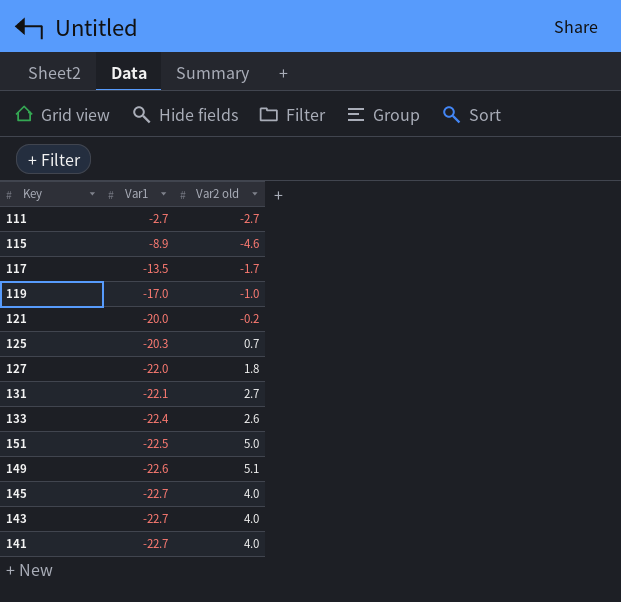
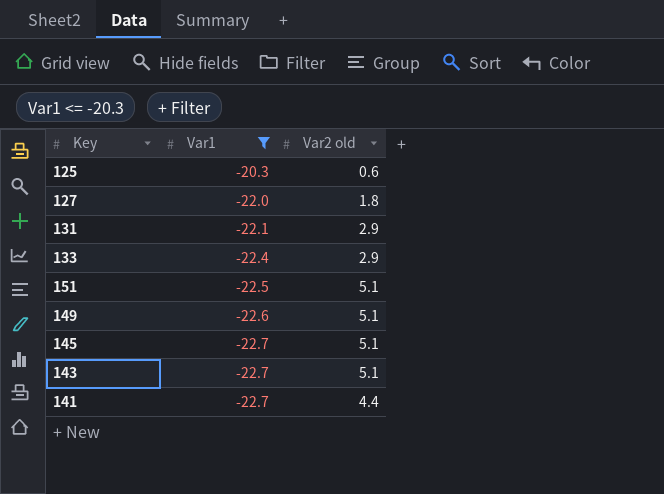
filter: none -> Var1 <= -20.3
125 | Var2 old: 0.7 -> 0.6
131 | Var2 old: 2.7 -> 2.9
133 | Var2 old: 2.6 -> 2.9
151 | Var2 old: 5.0 -> 5.1
145 | Var2 old: 4.0 -> 5.1
143 | Var2 old: 4.0 -> 5.1
141 | Var2 old: 4.0 -> 4.4

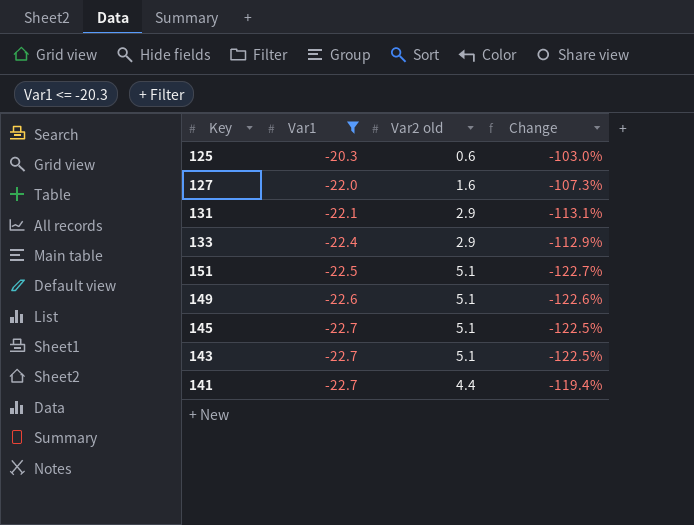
column Change | formula: none -> ([Var2 old] - [Var1]) / [Var1]
127 | Var2 old: 1.8 -> 1.6

